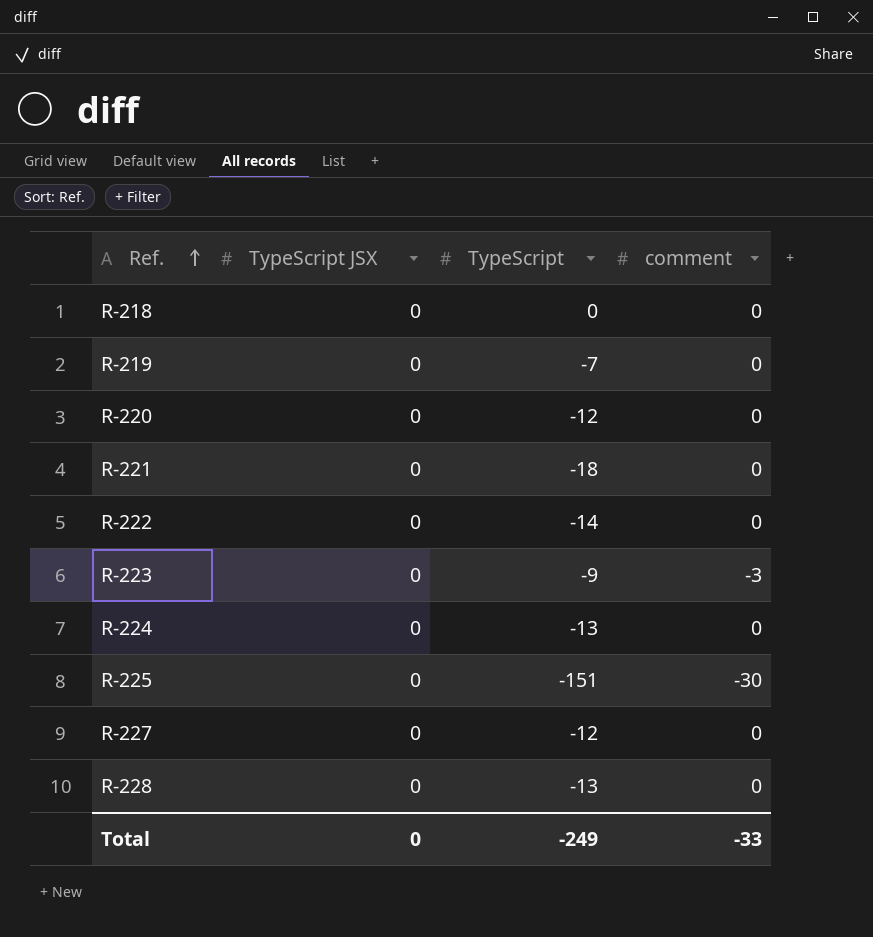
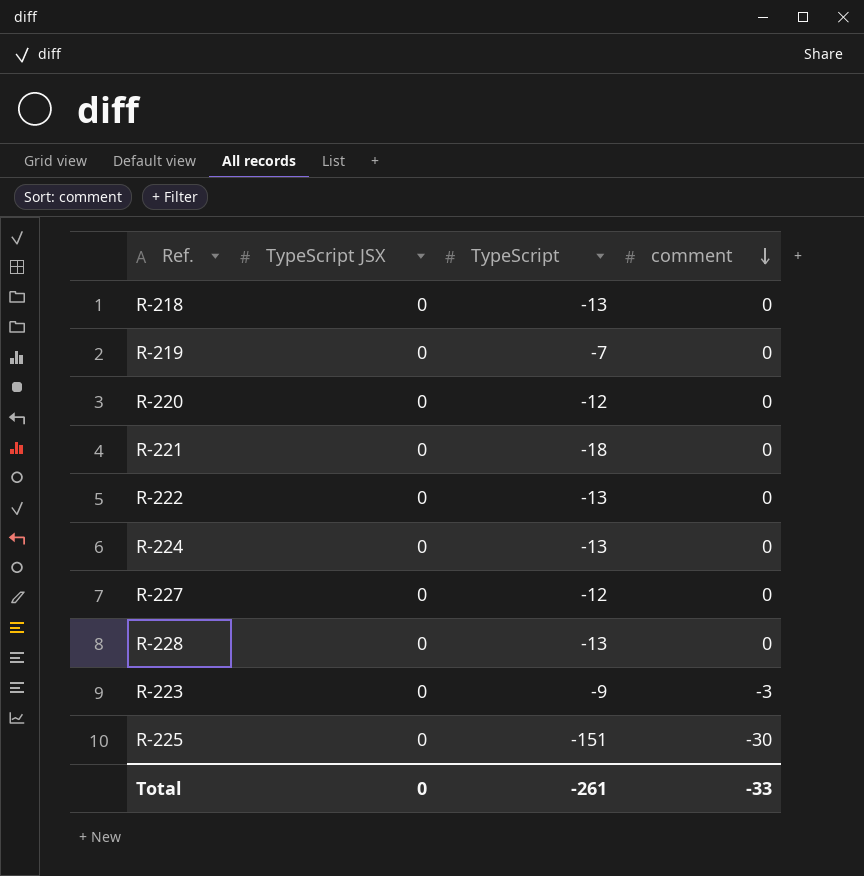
row order: Ref. ascending -> comment descending
R-218 | TypeScript: 0 -> -13
R-222 | TypeScript: -14 -> -13
Total | TypeScript: -249 -> -261

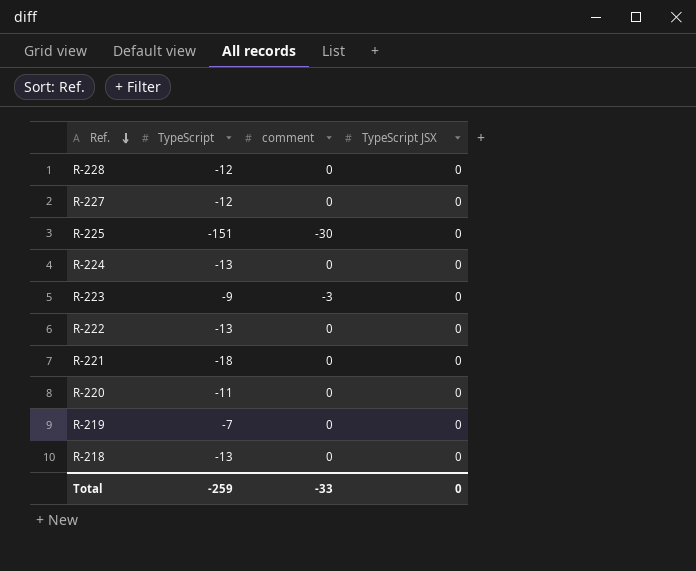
row order: comment descending -> Ref. descending
column TypeScript JSX | position: 2 -> 4
R-228 | TypeScript: -13 -> -12
R-220 | TypeScript: -12 -> -11
Total | TypeScript: -261 -> -259

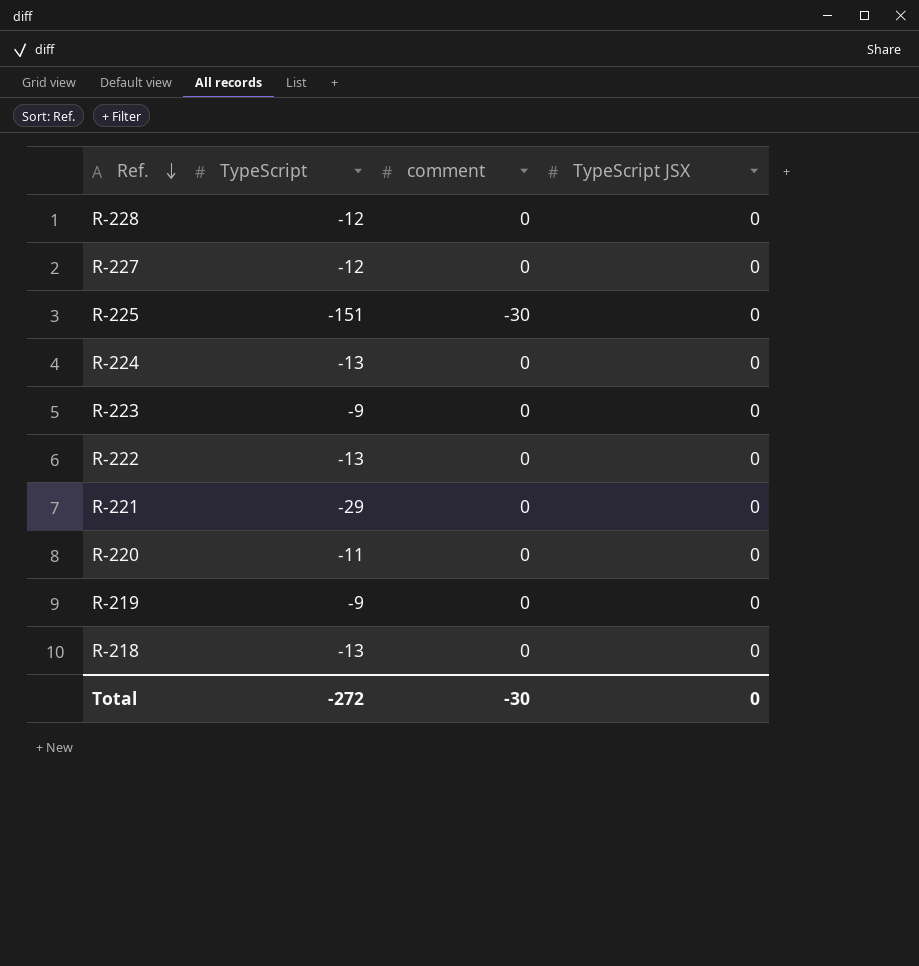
R-223 | comment: -3 -> 0
R-221 | TypeScript: -18 -> -29
R-219 | TypeScript: -7 -> -9
Total | TypeScript: -259 -> -272
Total | comment: -33 -> -30

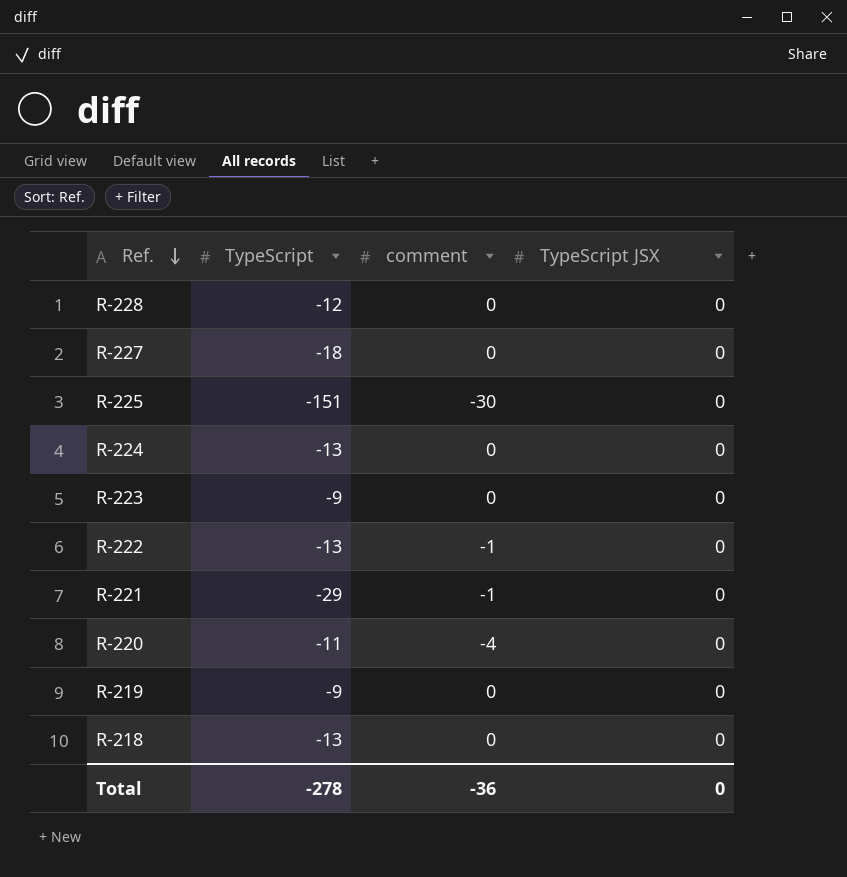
R-227 | TypeScript: -12 -> -18
R-222 | comment: 0 -> -1
R-221 | comment: 0 -> -1
R-220 | comment: 0 -> -4
Total | TypeScript: -272 -> -278
Total | comment: -30 -> -36

